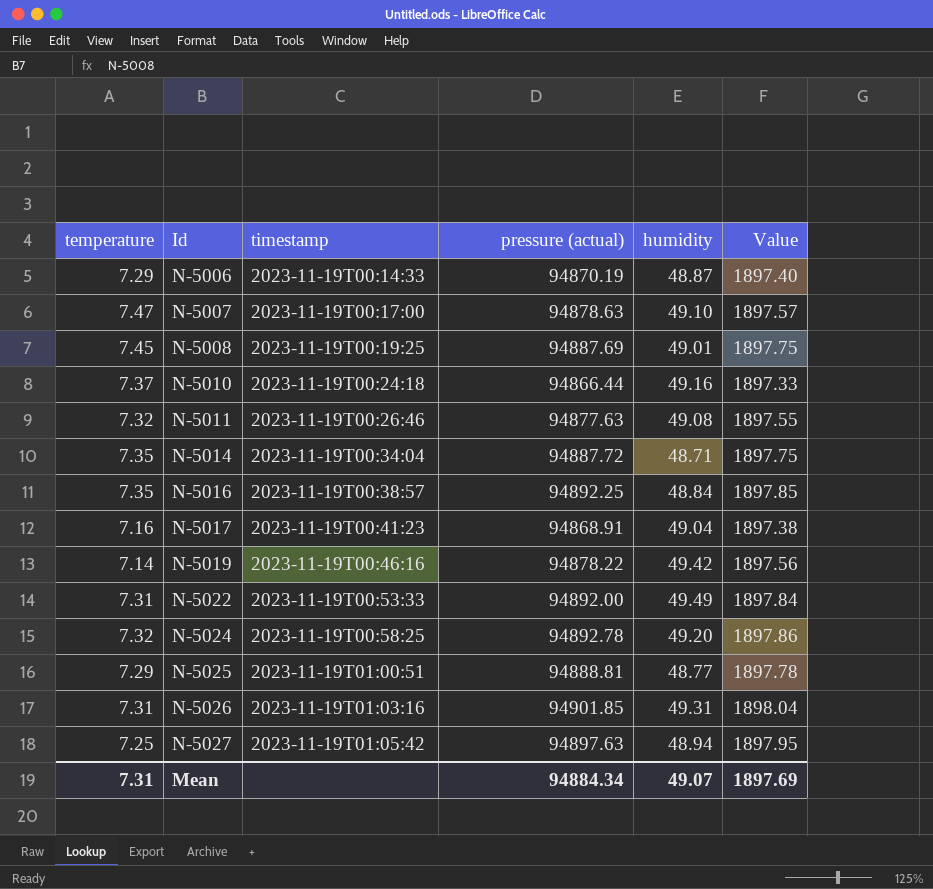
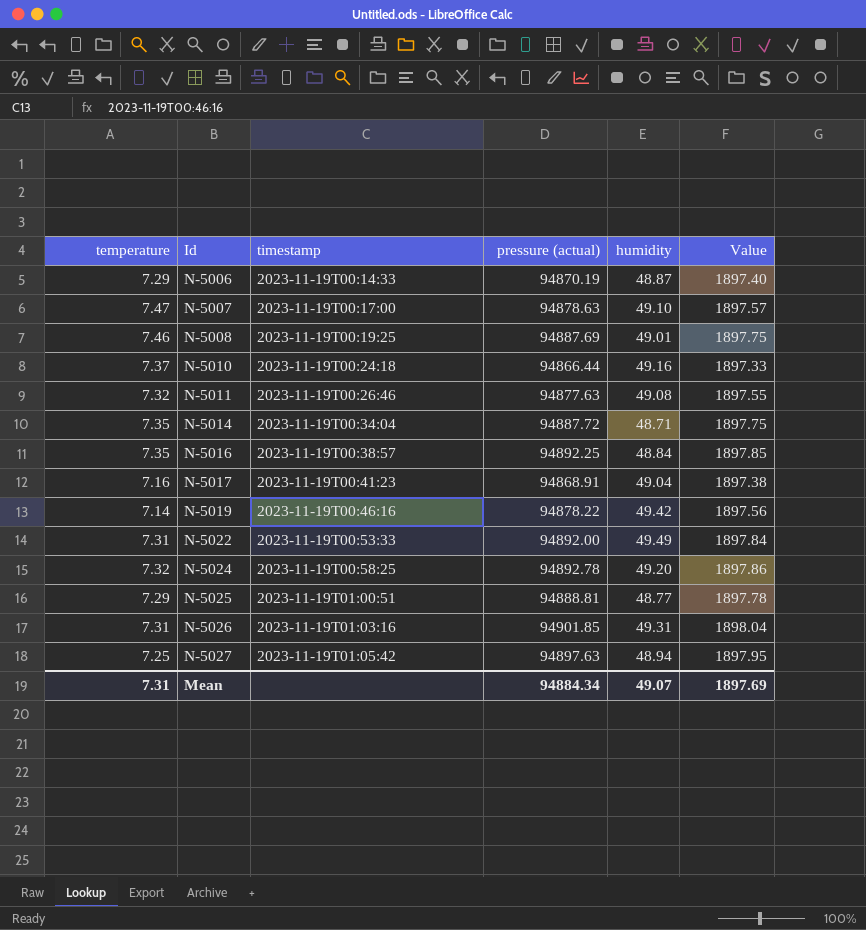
N-5008 | temperature: 7.45 -> 7.46

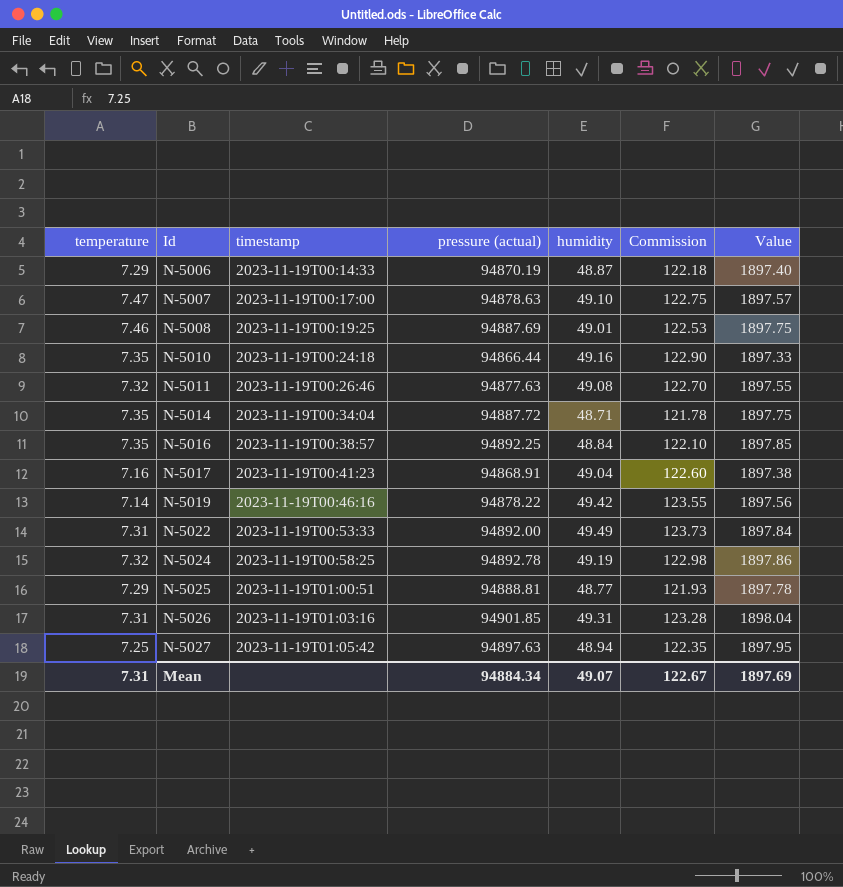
column Commission | formula: none -> [humidity] * 2.5
N-5010 | temperature: 7.37 -> 7.35
N-5024 | humidity: 49.20 -> 49.19

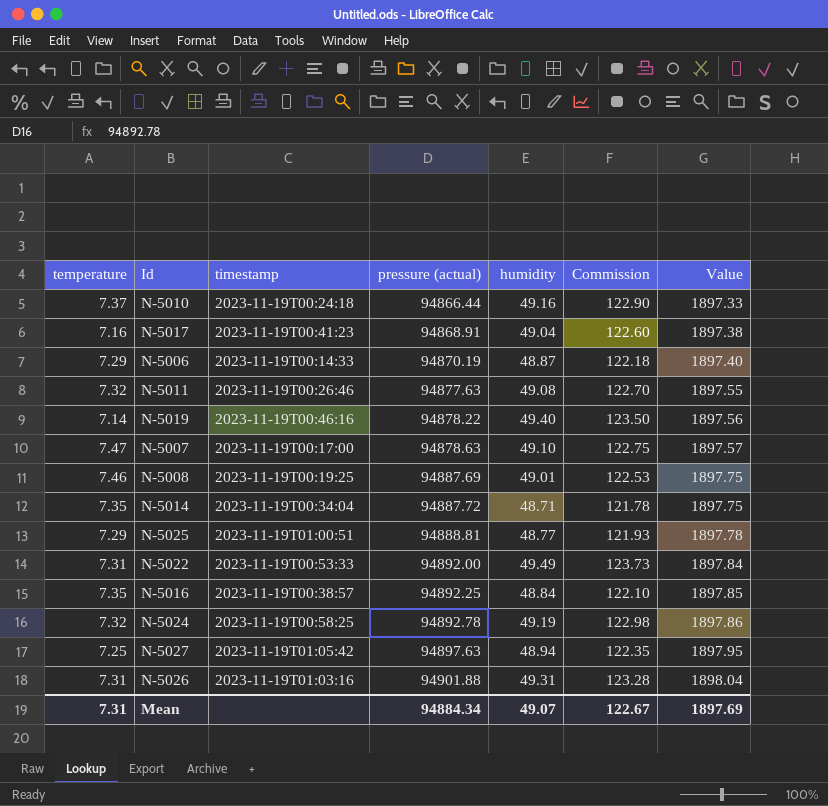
row order: Id ascending -> pressure (actual) ascending
N-5010 | temperature: 7.35 -> 7.37
N-5019 | humidity: 49.42 -> 49.40
N-5019 | Commission: 123.55 -> 123.50
N-5026 | pressure (actual): 94901.85 -> 94901.88

